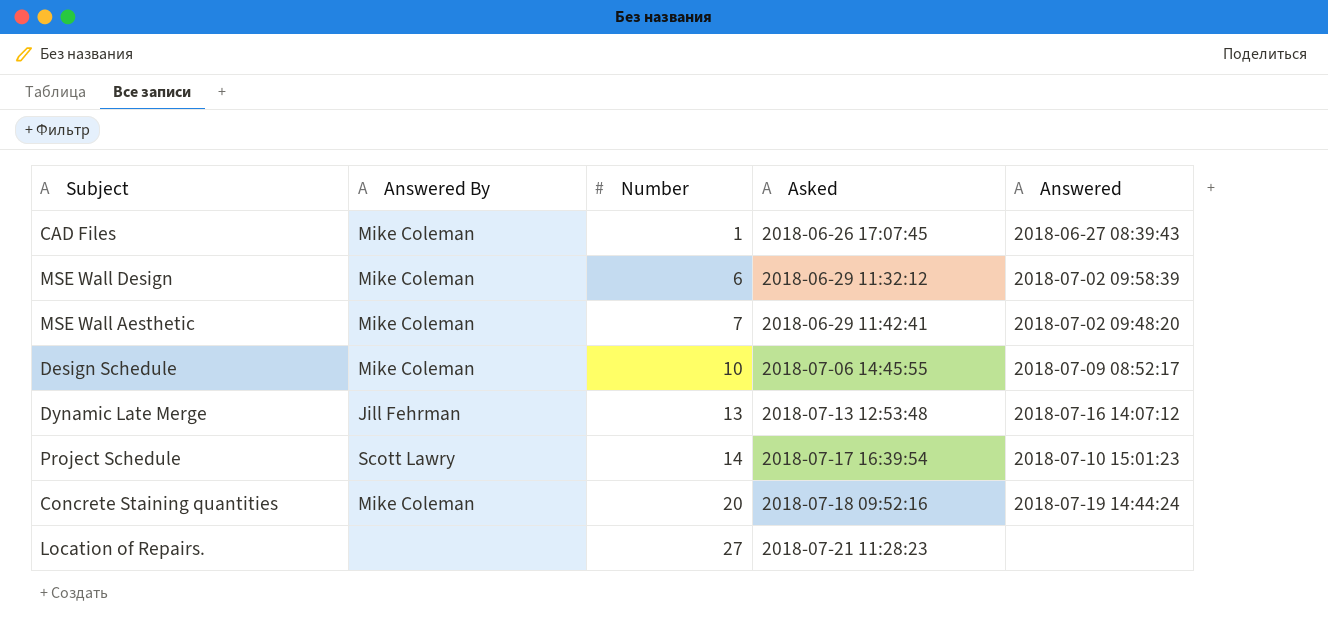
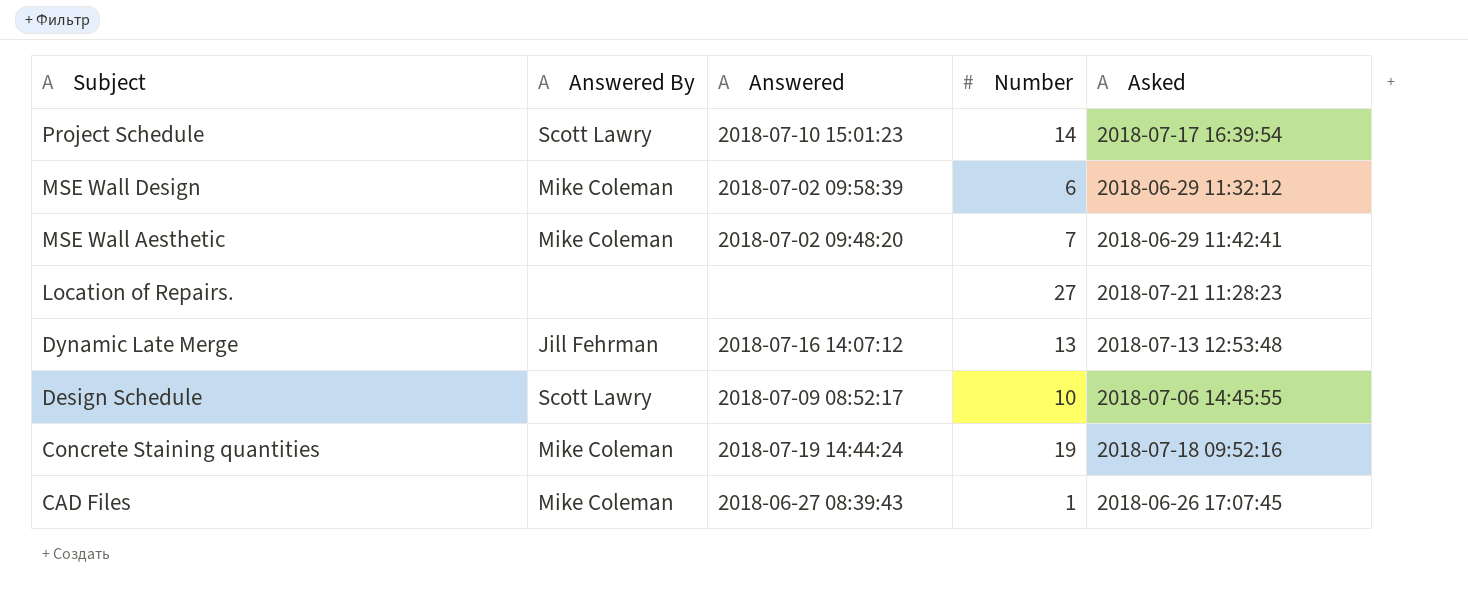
row order: Number ascending -> Subject descending
column Answered | position: 5 -> 3
Design Schedule | Answered By: Mike Coleman -> Scott Lawry
Concrete Staining quantities | Number: 20 -> 19

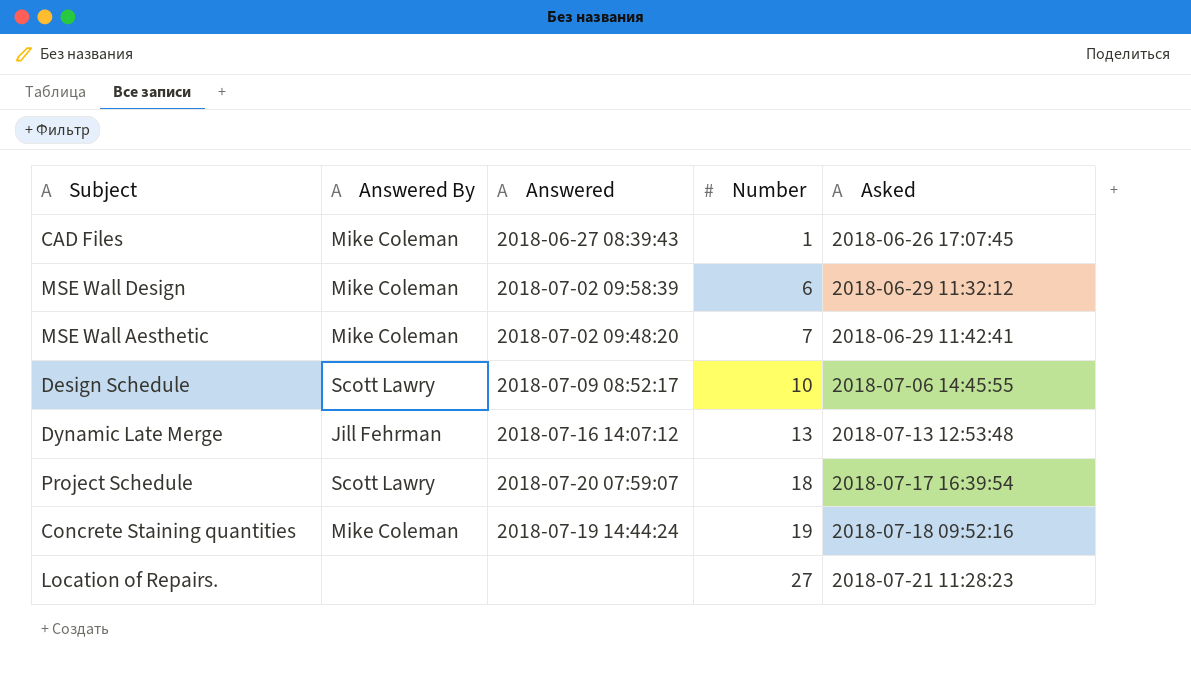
row order: Subject descending -> Number ascending
Project Schedule | Answered: 2018-07-10 15:01:23 -> 2018-07-20 07:59:07
Project Schedule | Number: 14 -> 18

